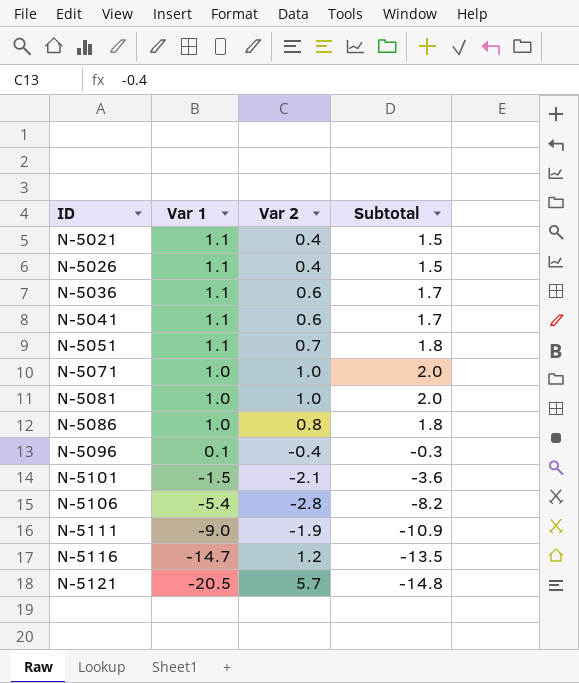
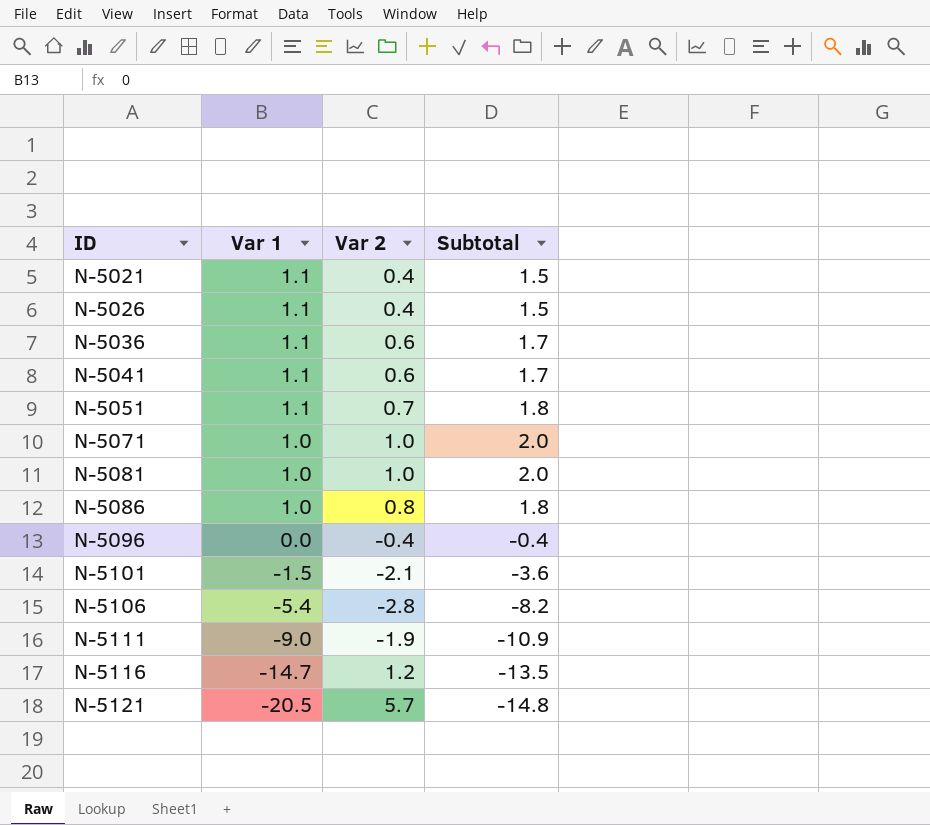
N-5096 | Var 1: 0.1 -> 0.0
N-5096 | Subtotal: -0.3 -> -0.4

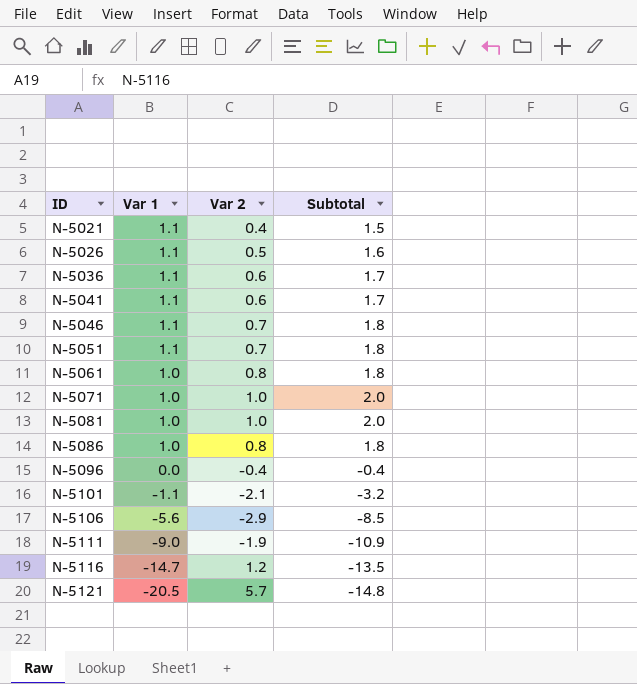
N-5026 | Var 2: 0.4 -> 0.5
N-5026 | Subtotal: 1.5 -> 1.6
row N-5046: none -> 1.1 | 0.7 | 1.8
row N-5061: none -> 1.0 | 0.8 | 1.8
N-5101 | Var 1: -1.5 -> -1.1
N-5101 | Subtotal: -3.6 -> -3.2
N-5106 | Var 1: -5.4 -> -5.6
N-5106 | Var 2: -2.8 -> -2.9
N-5106 | Subtotal: -8.2 -> -8.5

